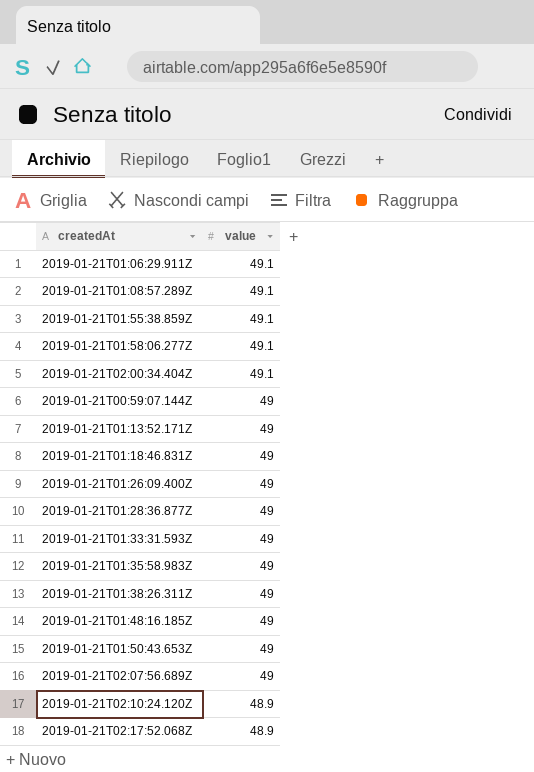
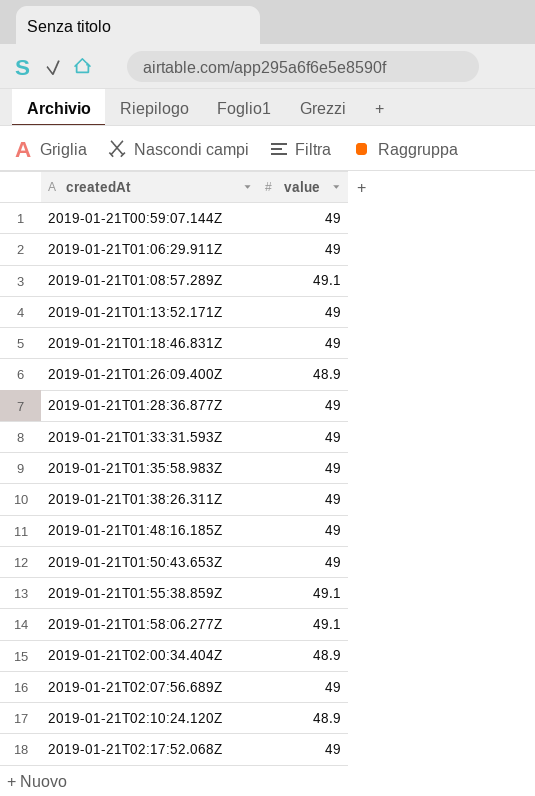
row order: value descending -> createdAt ascending
2019-01-21T01:06:29.911Z | value: 49.1 -> 49
2019-01-21T01:26:09.400Z | value: 49 -> 48.9
2019-01-21T02:00:34.404Z | value: 49.1 -> 48.9
2019-01-21T02:17:52.068Z | value: 48.9 -> 49

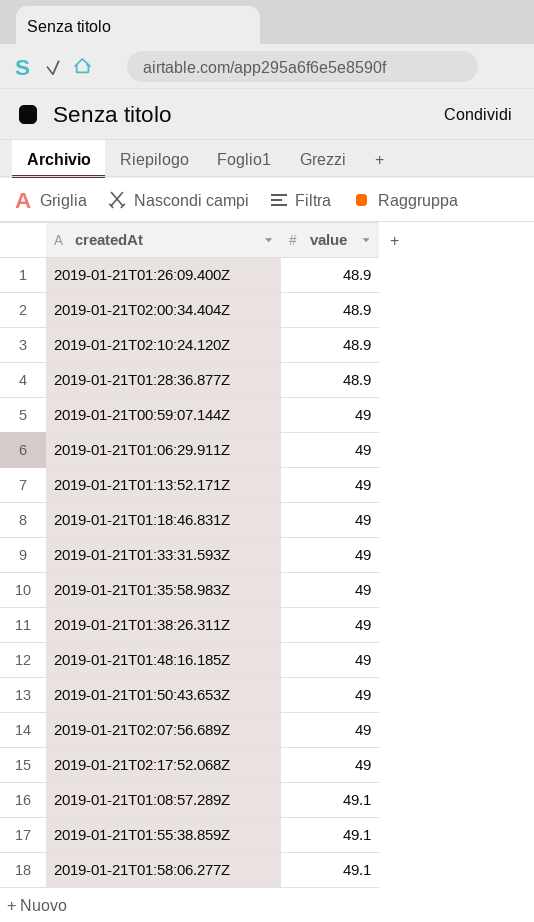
row order: createdAt ascending -> value ascending
2019-01-21T01:28:36.877Z | value: 49 -> 48.9

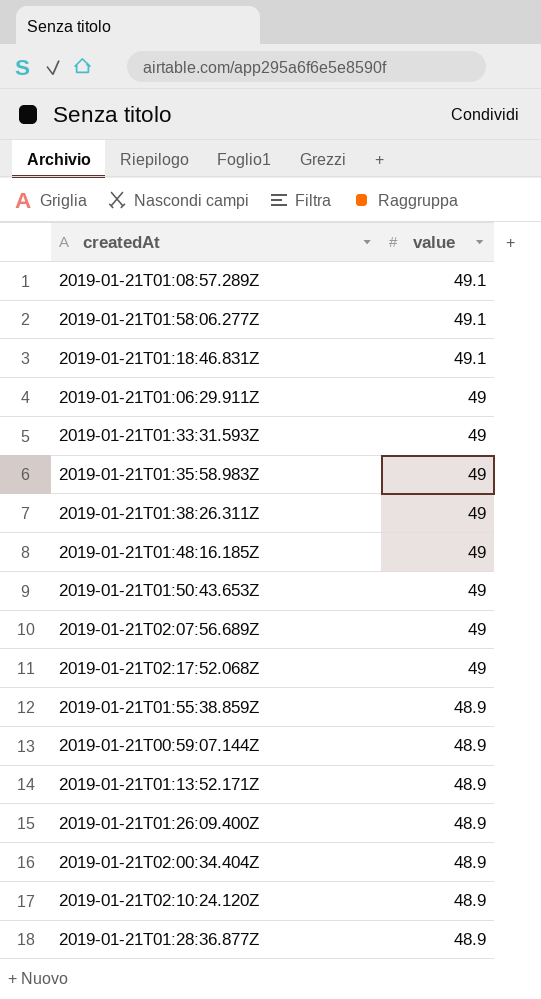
row order: value ascending -> value descending
2019-01-21T01:18:46.831Z | value: 49 -> 49.1
2019-01-21T01:55:38.859Z | value: 49.1 -> 48.9
2019-01-21T00:59:07.144Z | value: 49 -> 48.9
2019-01-21T01:13:52.171Z | value: 49 -> 48.9

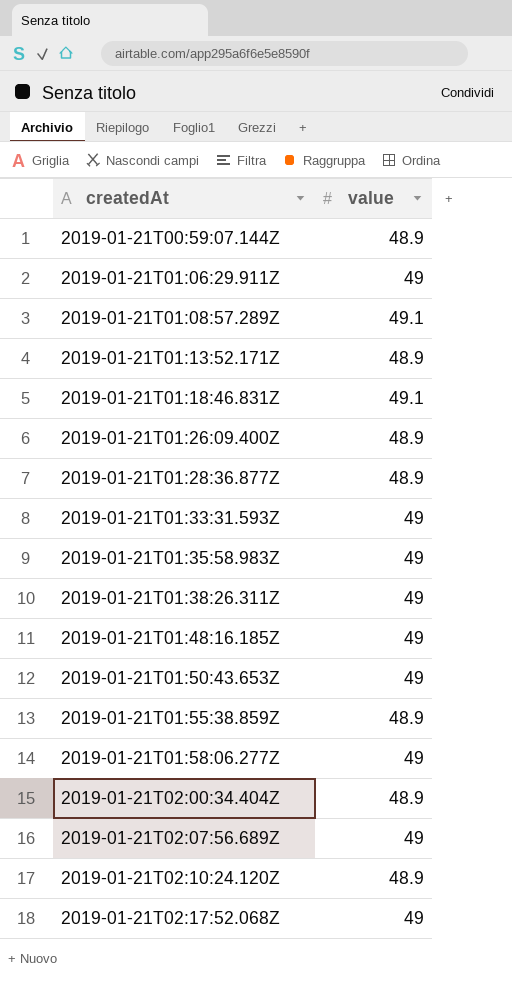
row order: value descending -> createdAt ascending
2019-01-21T01:58:06.277Z | value: 49.1 -> 49

